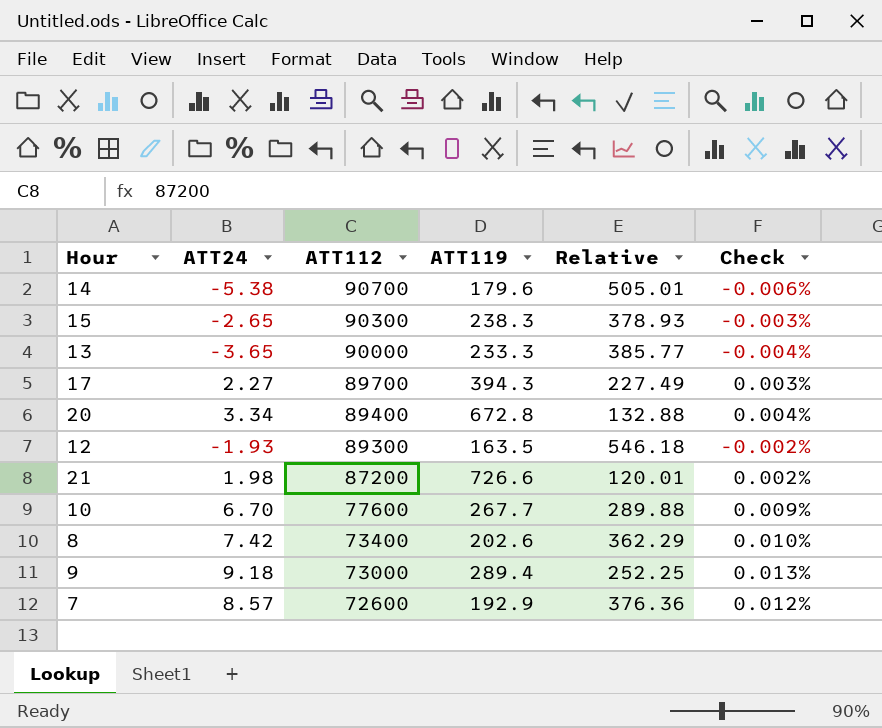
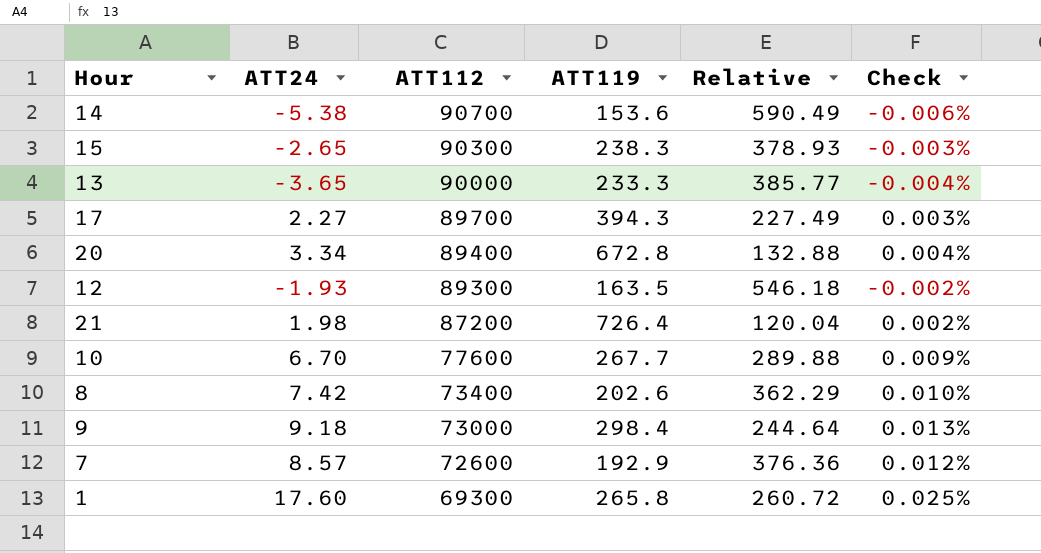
14 | ATT119: 179.6 -> 153.6
14 | Relative: 505.01 -> 590.49
21 | ATT119: 726.6 -> 726.4
21 | Relative: 120.01 -> 120.04
9 | ATT119: 289.4 -> 298.4
9 | Relative: 252.25 -> 244.64
row 1: none -> 17.60 | 69300 | 265.8 | 260.72 | 0.025%

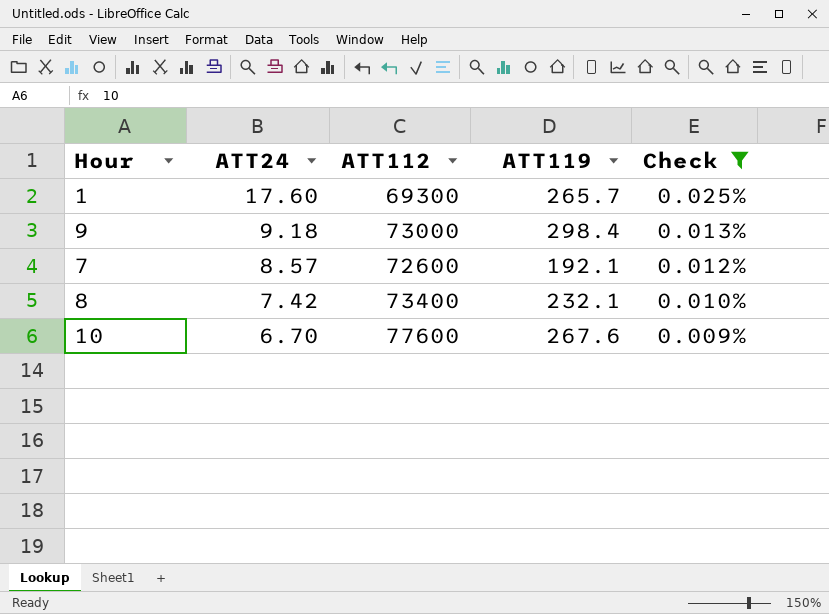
filter: none -> Check >= 0.009%
row order: ATT112 descending -> ATT24 descending
column Relative | formula: [ATT112] / [ATT119] -> none
1 | ATT119: 265.8 -> 265.7
7 | ATT119: 192.9 -> 192.1
8 | ATT119: 202.6 -> 232.1
10 | ATT119: 267.7 -> 267.6

